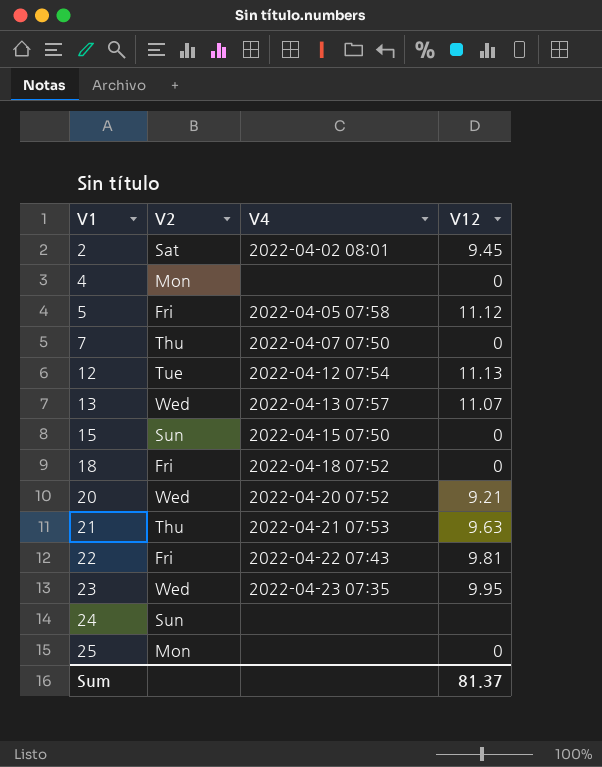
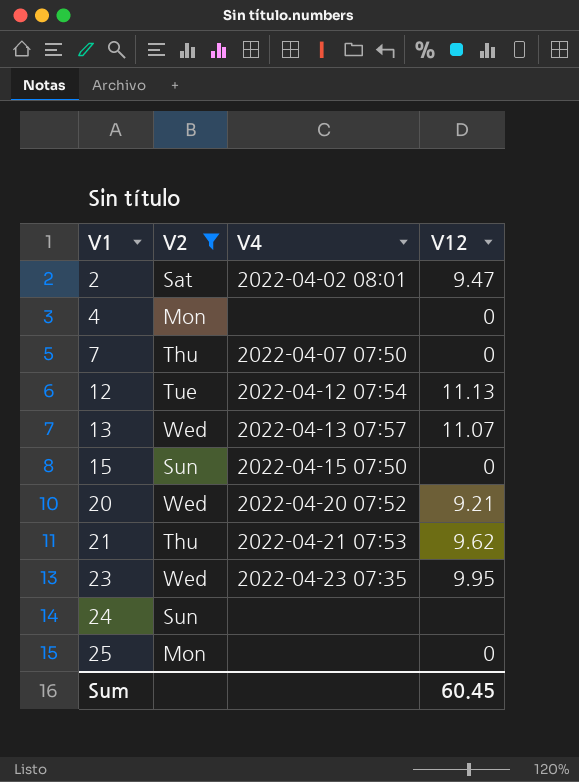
filter: none -> V2 != Fri
2 | V12: 9.45 -> 9.47
21 | V12: 9.63 -> 9.62
Sum | V12: 81.37 -> 60.45

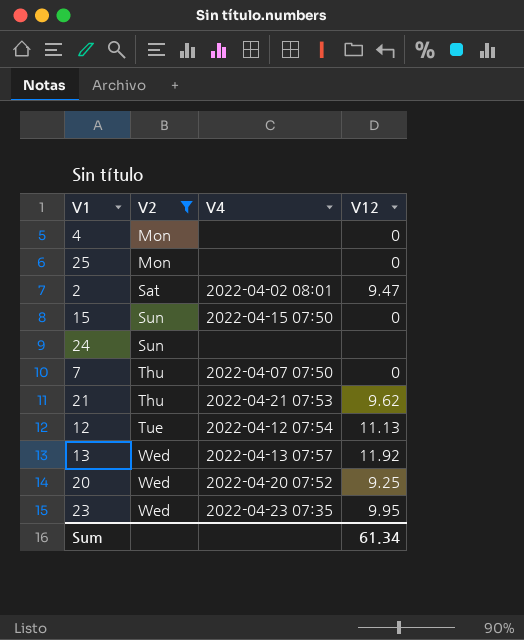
row order: V1 ascending -> V2 ascending
13 | V12: 11.07 -> 11.92
20 | V12: 9.21 -> 9.25
Sum | V12: 60.45 -> 61.34

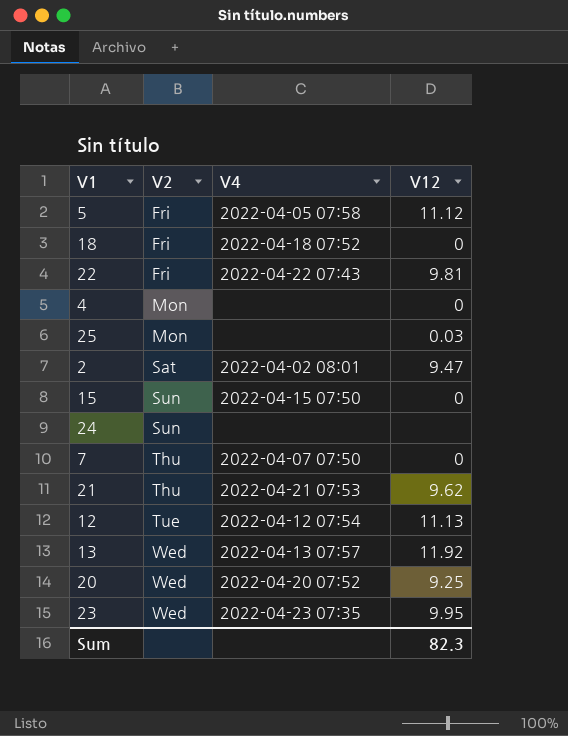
filter: V2 != Fri -> none
25 | V12: 0 -> 0.03
Sum | V12: 61.34 -> 82.3

